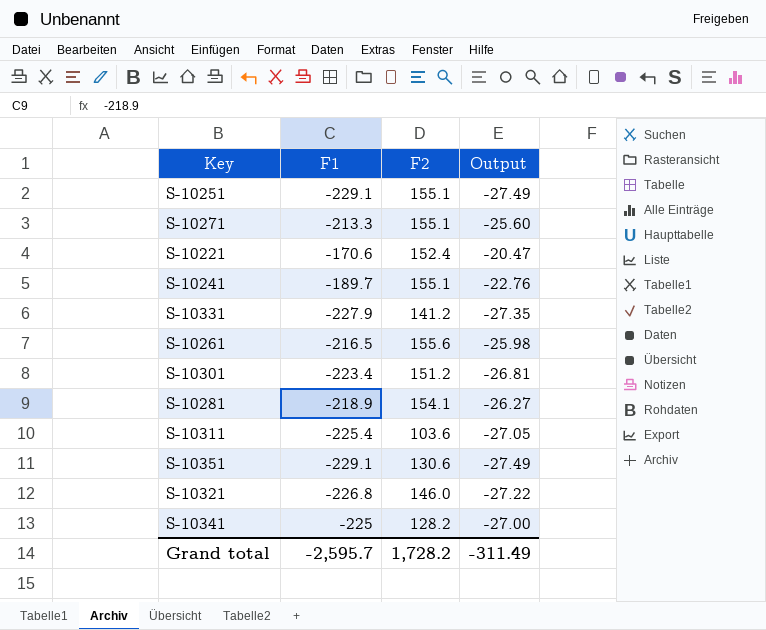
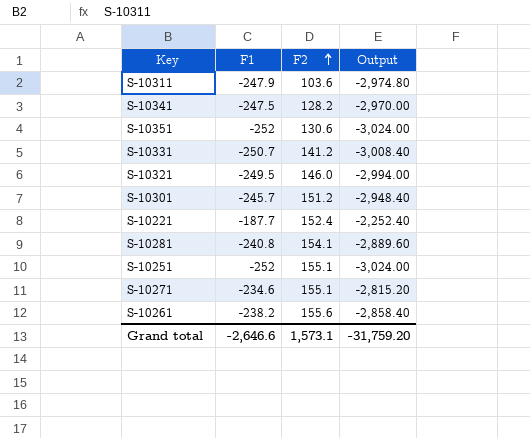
row order: none -> F2 ascending
column Output | formula: [F1] * 0.12 -> [F1] * 12
row S-10241: -189.7 | 155.1 | -22.76 -> none
S-10311 | F1: -225.4 -> -247.9
S-10341 | F1: -225 -> -247.5
S-10351 | F1: -229.1 -> -252
S-10331 | F1: -227.9 -> -250.7
S-10321 | F1: -226.8 -> -249.5
S-10301 | F1: -223.4 -> -245.7
S-10221 | F1: -170.6 -> -187.7
S-10281 | F1: -218.9 -> -240.8
S-10251 | F1: -229.1 -> -252
S-10271 | F1: -213.3 -> -234.6
S-10261 | F1: -216.5 -> -238.2
Grand total | F1: -2,595.7 -> -2,646.6
Grand total | F2: 1,728.2 -> 1,573.1
Grand total | Output: -311.49 -> -31,759.20

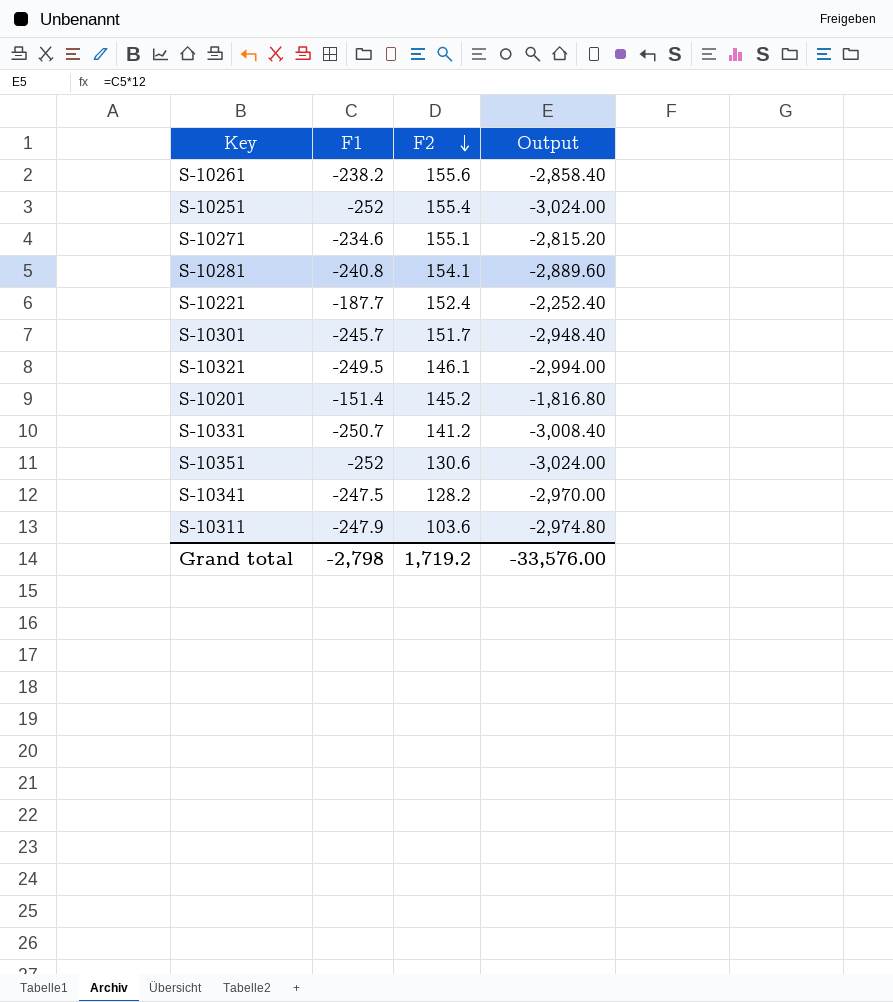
row order: F2 ascending -> F2 descending
S-10251 | F2: 155.1 -> 155.4
S-10301 | F2: 151.2 -> 151.7
S-10321 | F2: 146.0 -> 146.1
row S-10201: none -> -151.4 | 145.2 | -1,816.80
Grand total | F1: -2,646.6 -> -2,798
Grand total | F2: 1,573.1 -> 1,719.2
Grand total | Output: -31,759.20 -> -33,576.00

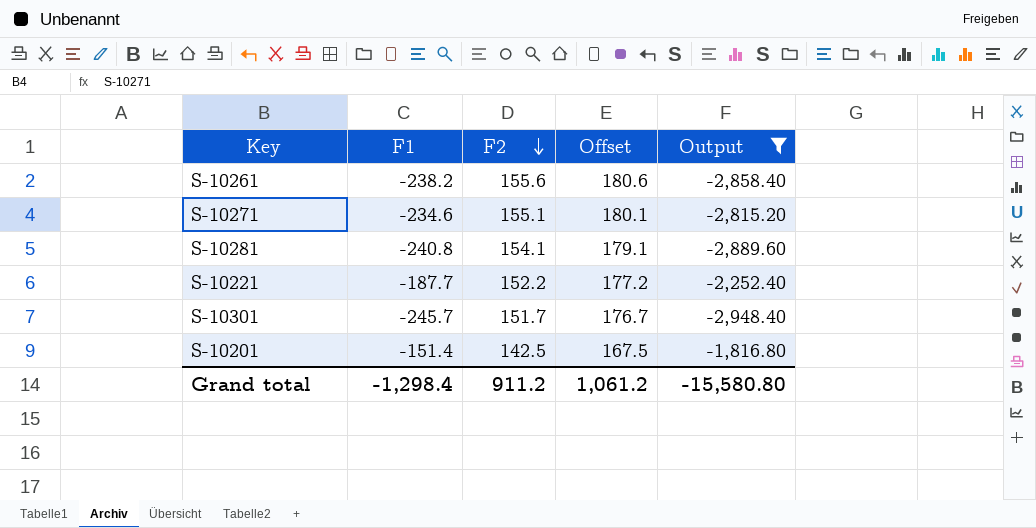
filter: none -> Output >= -2,948.40
column Offset | formula: none -> [F2] + 25
S-10221 | F2: 152.4 -> 152.2
S-10201 | F2: 145.2 -> 142.5
Grand total | F1: -2,798 -> -1,298.4
Grand total | F2: 1,719.2 -> 911.2
Grand total | Output: -33,576.00 -> -15,580.80

